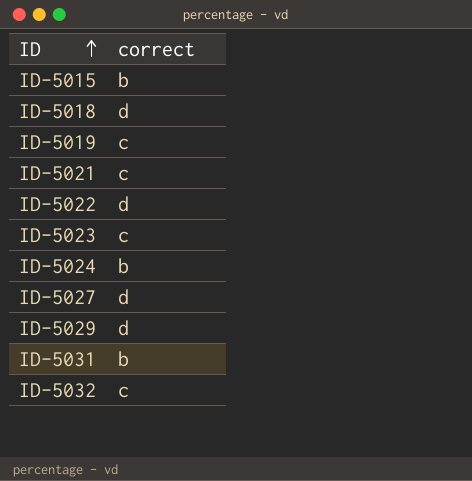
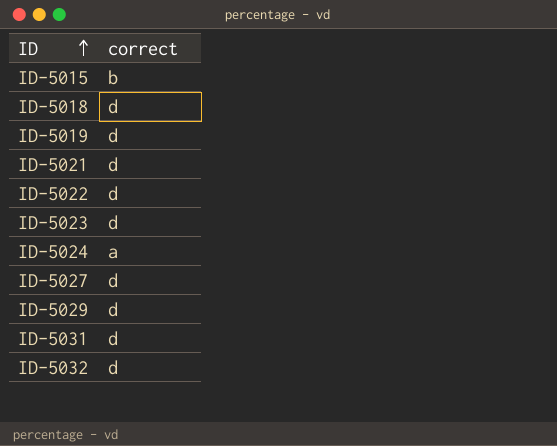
ID-5019 | correct: c -> d
ID-5021 | correct: c -> d
ID-5023 | correct: c -> d
ID-5024 | correct: b -> a
ID-5031 | correct: b -> d
ID-5032 | correct: c -> d

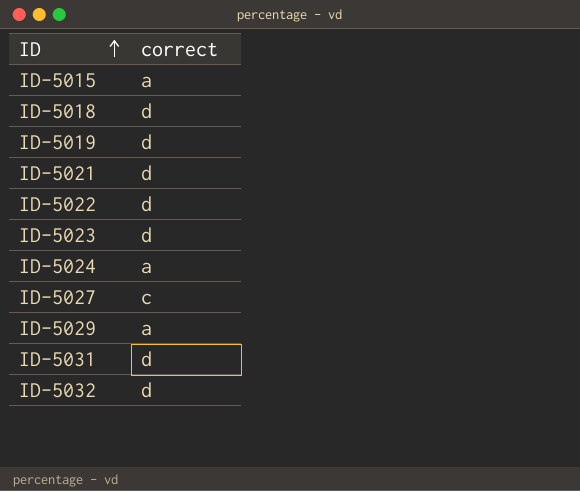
ID-5015 | correct: b -> a
ID-5027 | correct: d -> c
ID-5029 | correct: d -> a

